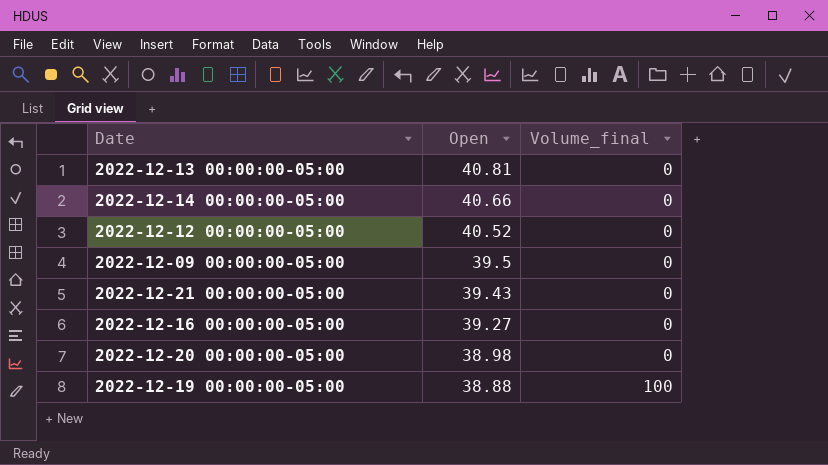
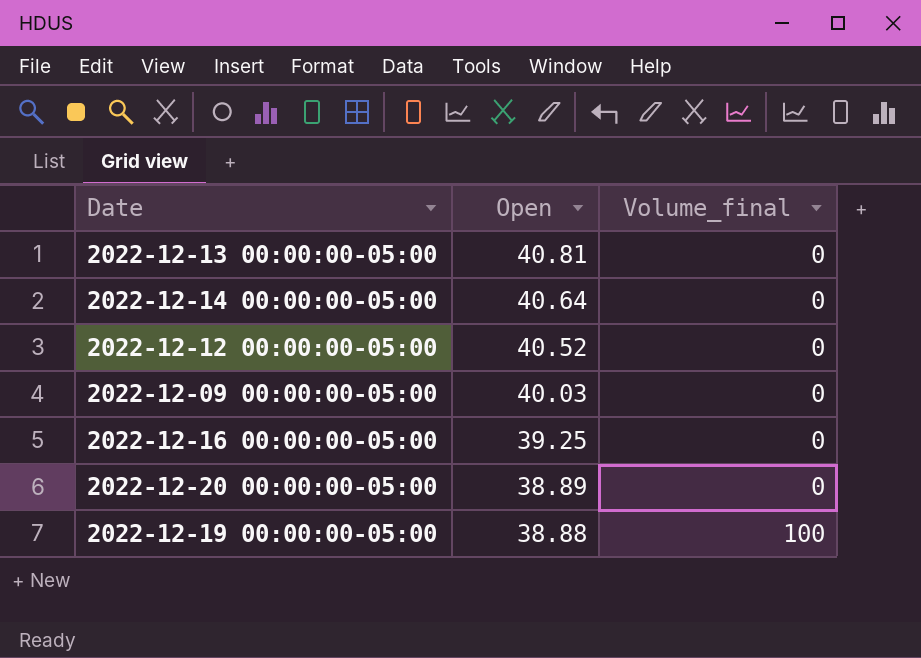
row 2022-12-21 00:00:00-05:00: 39.43 | 0 -> none
2022-12-14 00:00:00-05:00 | Open: 40.66 -> 40.64
2022-12-09 00:00:00-05:00 | Open: 39.5 -> 40.03
2022-12-16 00:00:00-05:00 | Open: 39.27 -> 39.25
2022-12-20 00:00:00-05:00 | Open: 38.98 -> 38.89

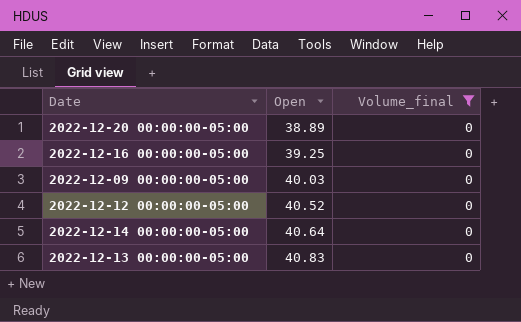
filter: none -> Volume_final = 0
row order: Open descending -> Open ascending
2022-12-13 00:00:00-05:00 | Open: 40.81 -> 40.83

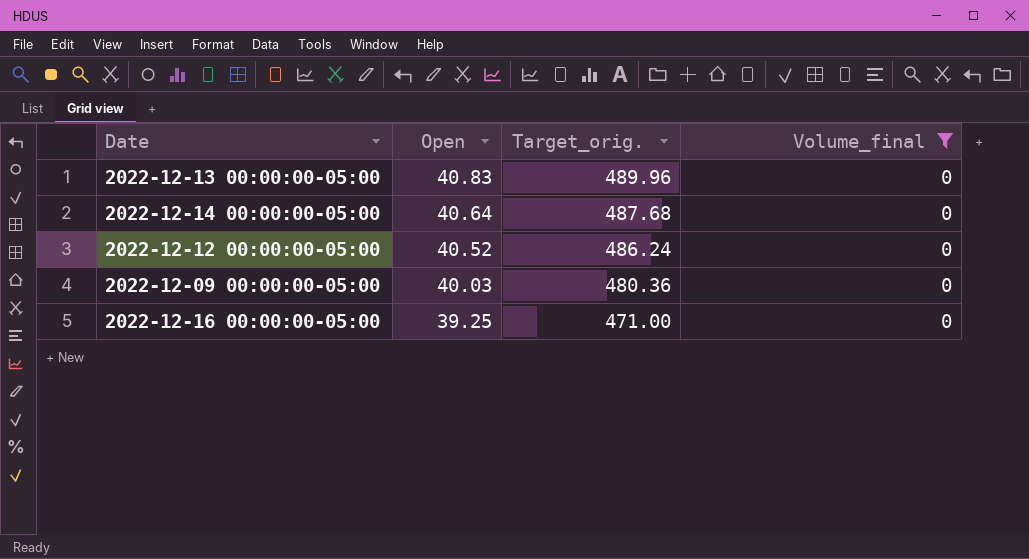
row order: Open ascending -> Open descending
column Target_orig. | formula: none -> [Open] * 12
row 2022-12-20 00:00:00-05:00: 38.89 | 0 -> none

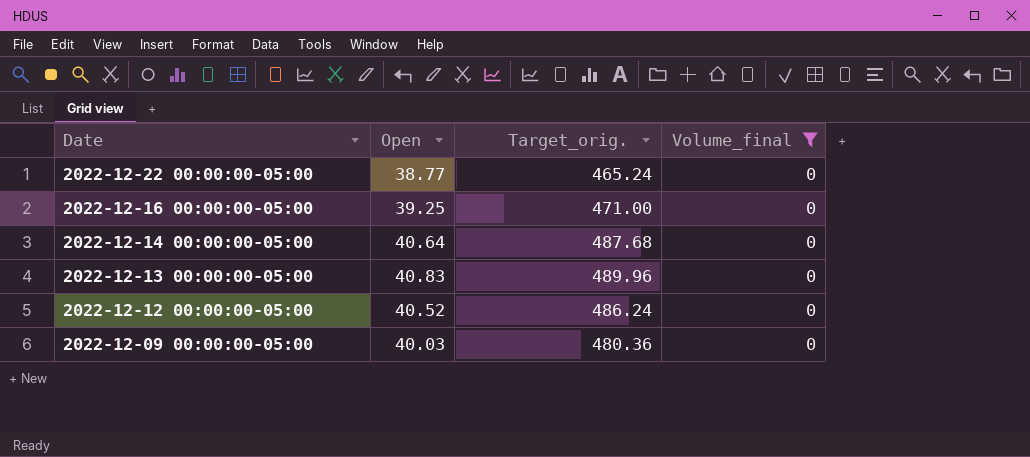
row order: Open descending -> Date descending
row 2022-12-22 00:00:00-05:00: none -> 38.77 | 465.24 | 0

